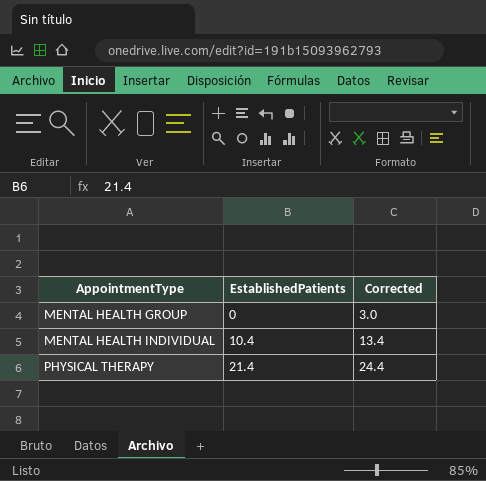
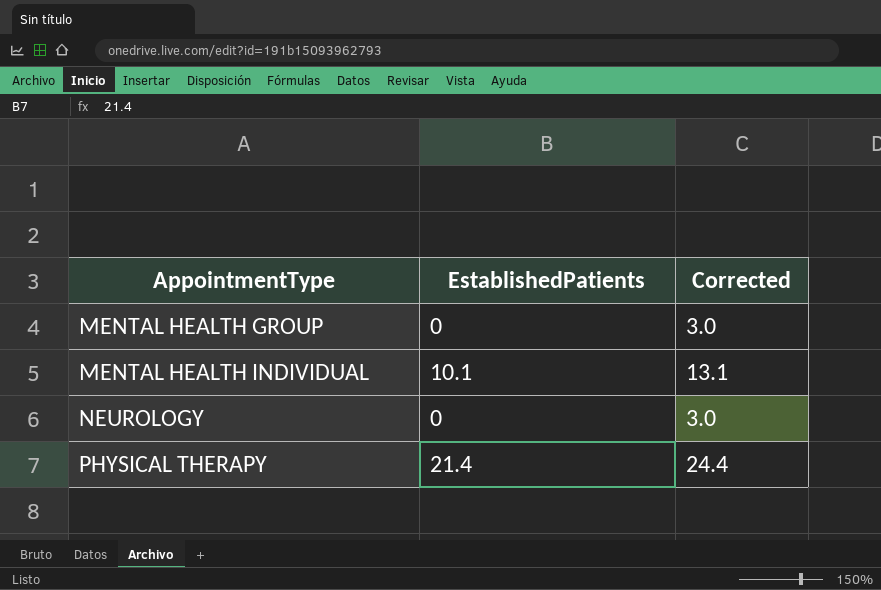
MENTAL HEALTH INDIVIDUAL | EstablishedPatients: 10.4 -> 10.1
MENTAL HEALTH INDIVIDUAL | Corrected: 13.4 -> 13.1
row NEUROLOGY: none -> 0 | 3.0

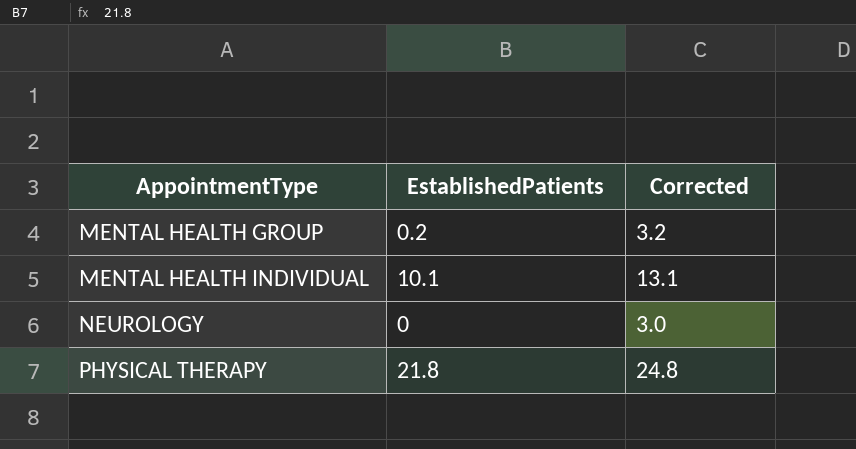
MENTAL HEALTH GROUP | EstablishedPatients: 0 -> 0.2
MENTAL HEALTH GROUP | Corrected: 3.0 -> 3.2
PHYSICAL THERAPY | EstablishedPatients: 21.4 -> 21.8
PHYSICAL THERAPY | Corrected: 24.4 -> 24.8

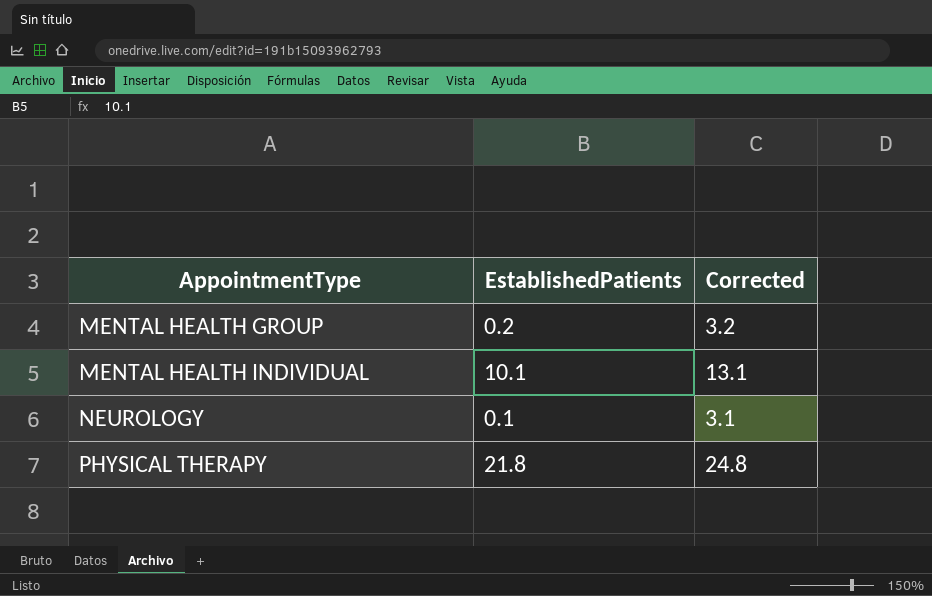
NEUROLOGY | EstablishedPatients: 0 -> 0.1
NEUROLOGY | Corrected: 3.0 -> 3.1

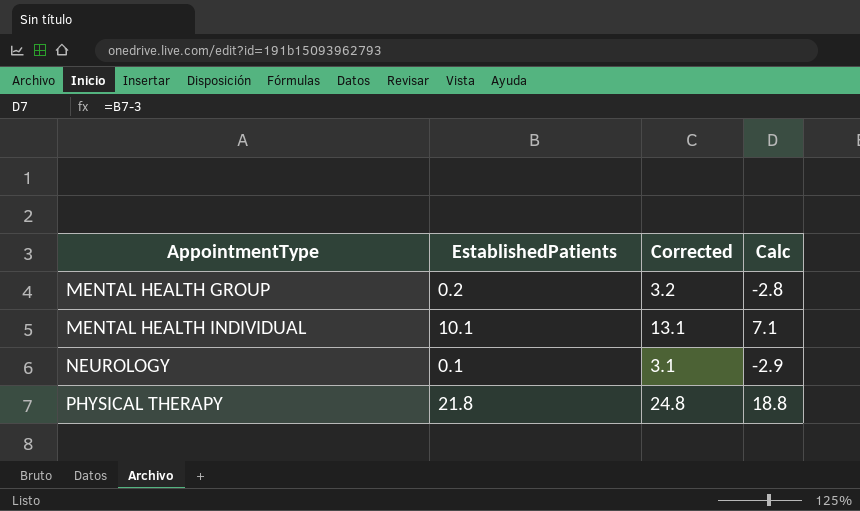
column Calc | formula: none -> [EstablishedPatients] - 3

